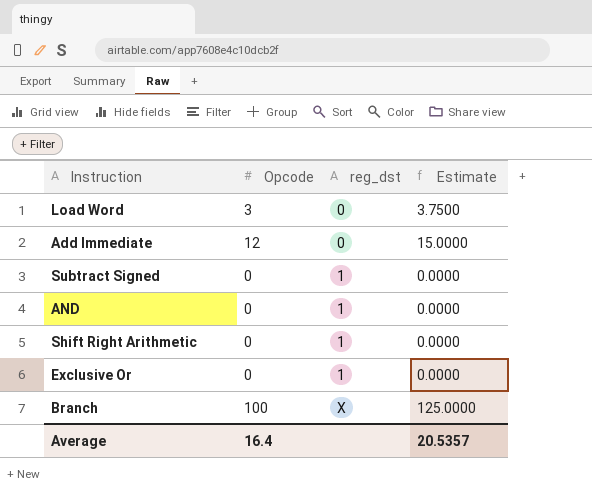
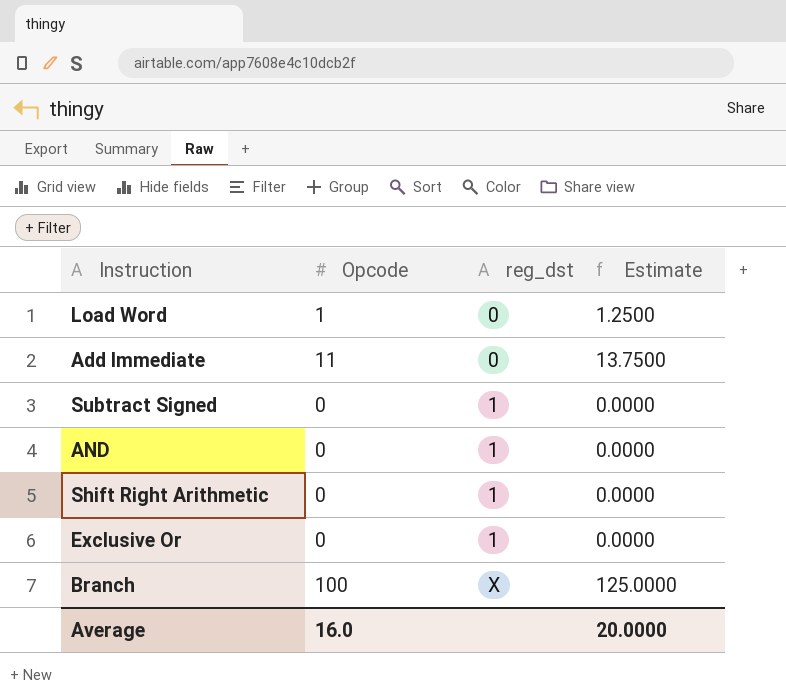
Load Word | Opcode: 3 -> 1
Load Word | Estimate: 3.7500 -> 1.2500
Add Immediate | Opcode: 12 -> 11
Add Immediate | Estimate: 15.0000 -> 13.7500
Average | Opcode: 16.4 -> 16.0
Average | Estimate: 20.5357 -> 20.0000

